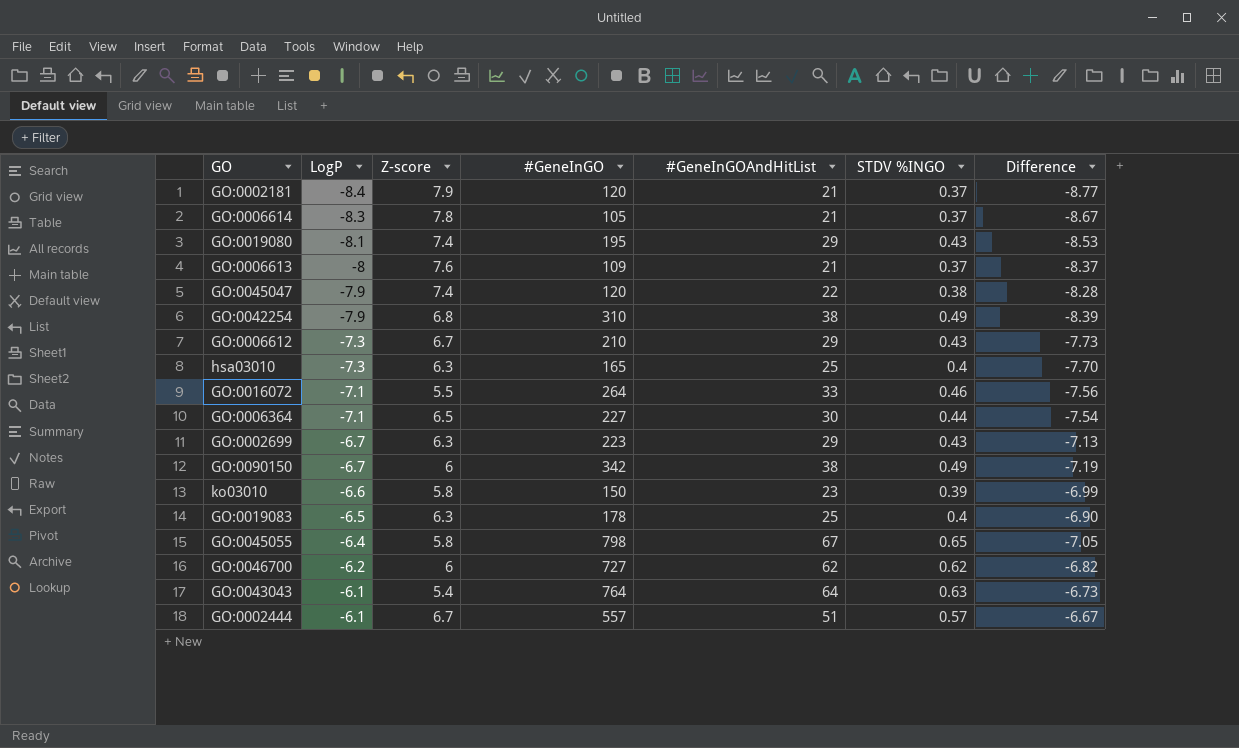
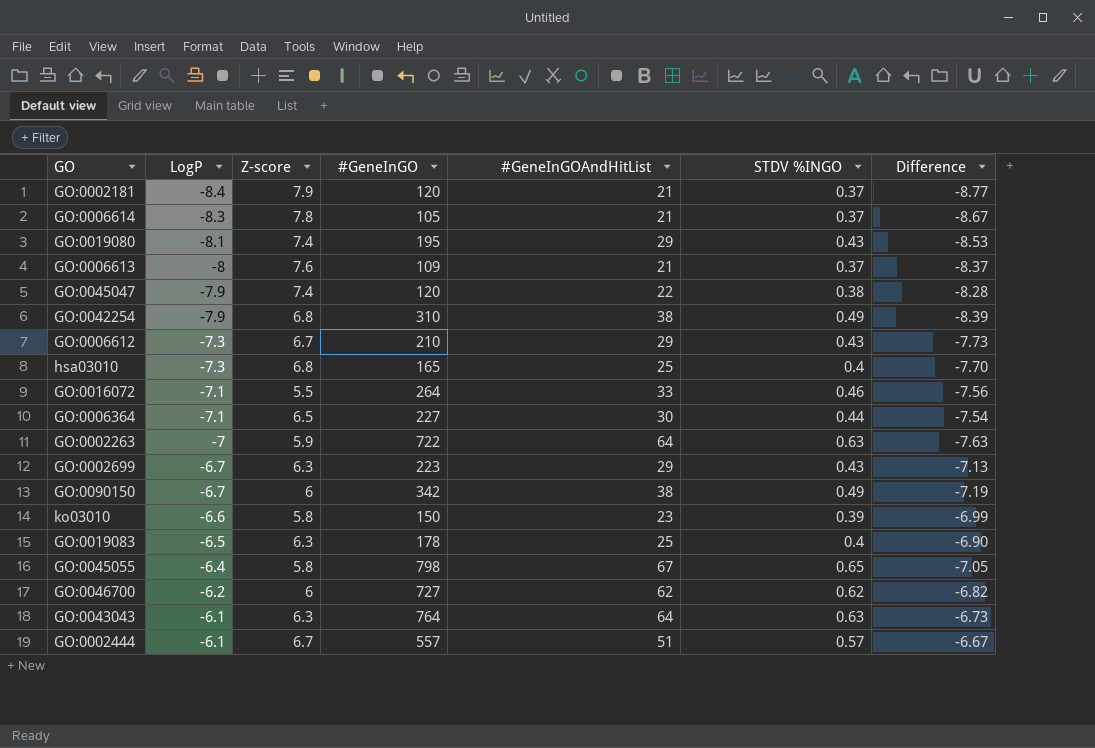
hsa03010 | Z-score: 6.3 -> 6.8
row GO:0002263: none -> -7 | 5.9 | 722 | 64 | 0.63 | -7.63
GO:0043043 | Z-score: 5.4 -> 6.3

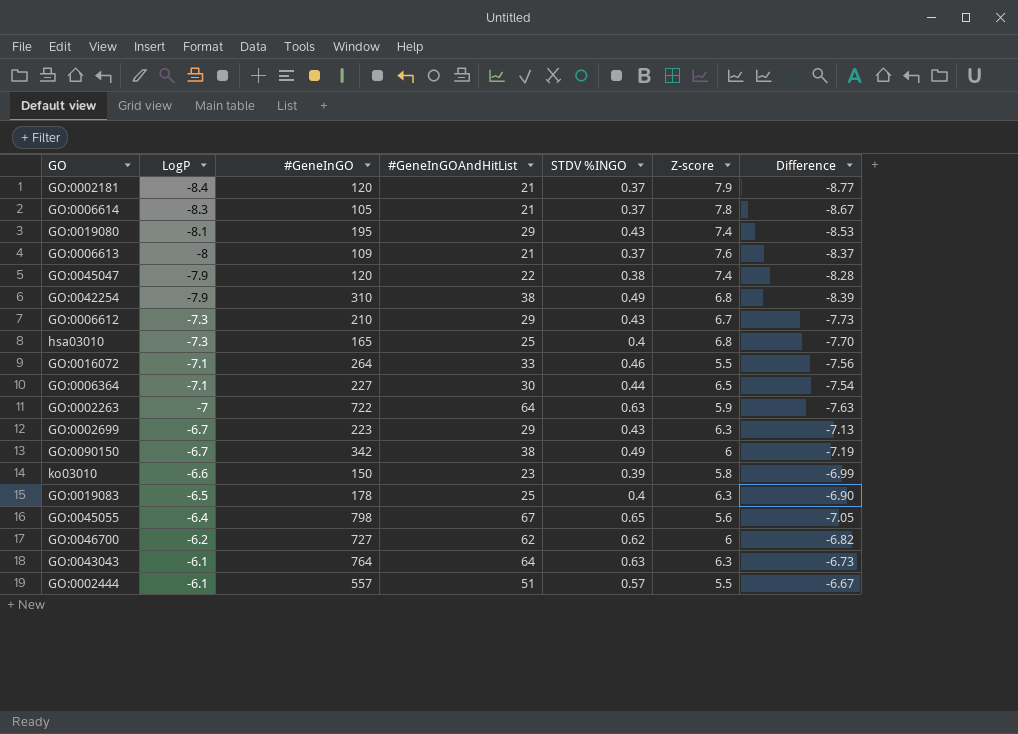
column Z-score | position: 3 -> 6
GO:0045055 | Z-score: 5.8 -> 5.6
GO:0002444 | Z-score: 6.7 -> 5.5

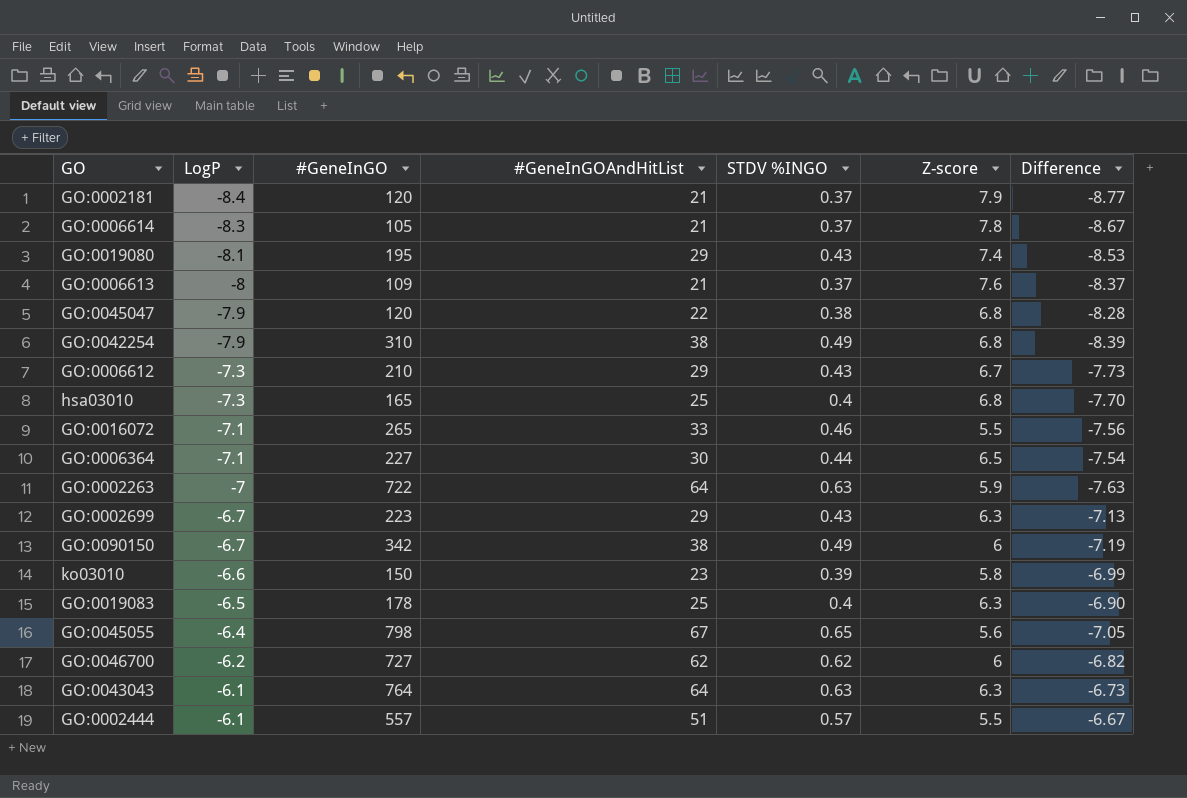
GO:0045047 | Z-score: 7.4 -> 6.8
GO:0016072 | #GeneInGO: 264 -> 265

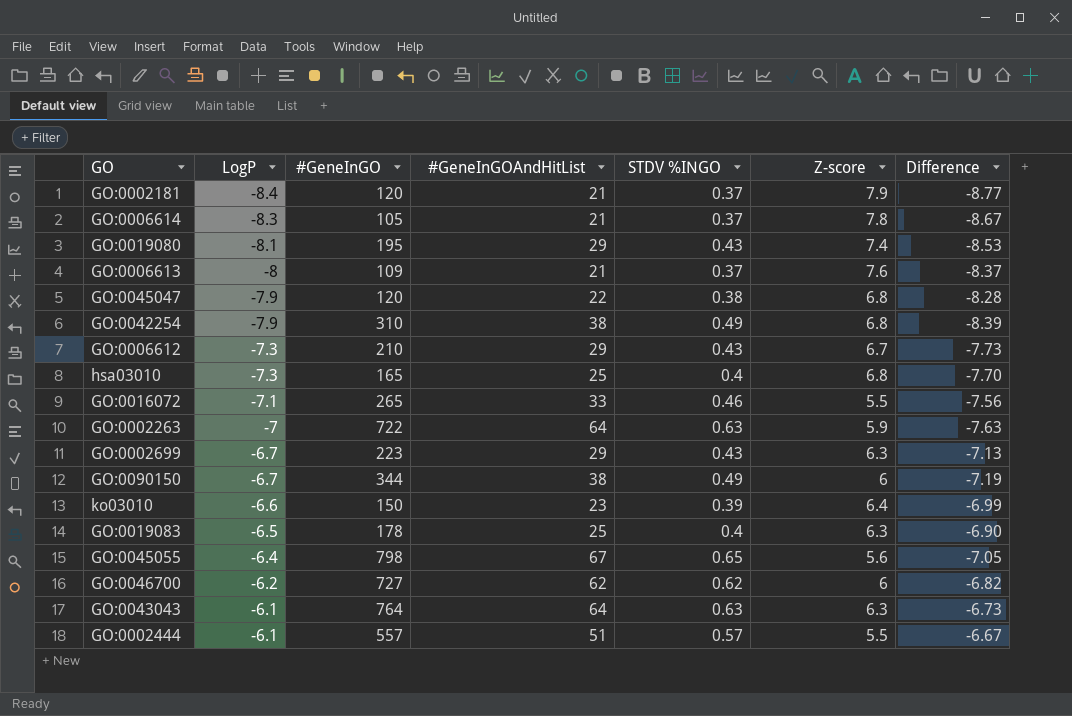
row GO:0006364: -7.1 | 227 | 30 | 0.44 | 6.5 | -7.54 -> none
GO:0090150 | #GeneInGO: 342 -> 344
ko03010 | Z-score: 5.8 -> 6.4

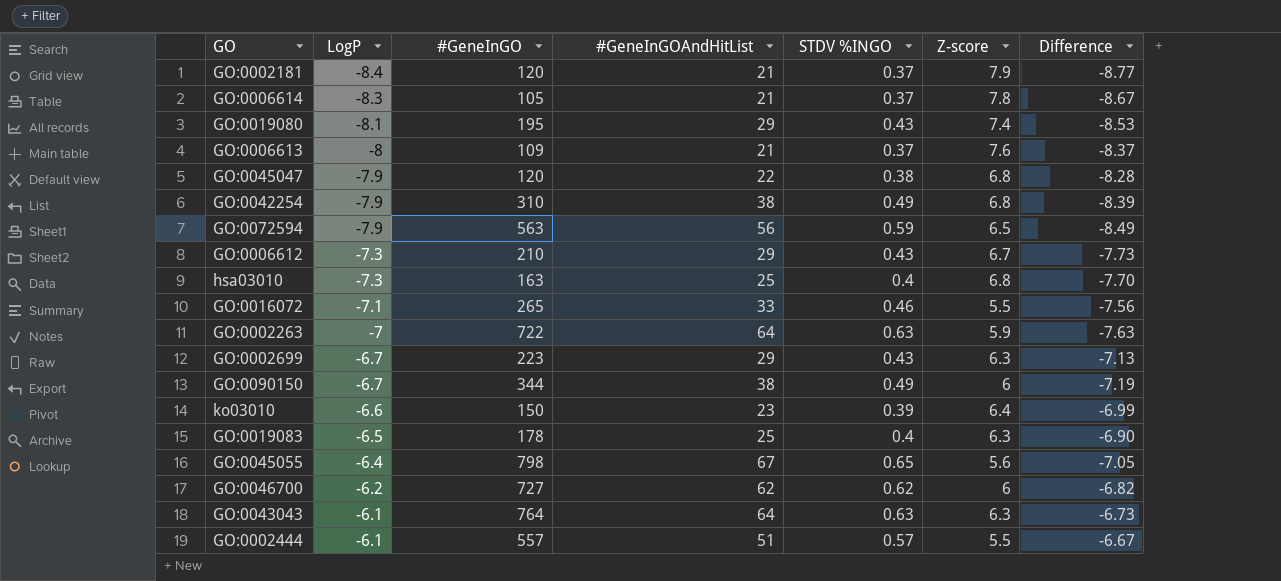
row GO:0072594: none -> -7.9 | 563 | 56 | 0.59 | 6.5 | -8.49
hsa03010 | #GeneInGO: 165 -> 163

